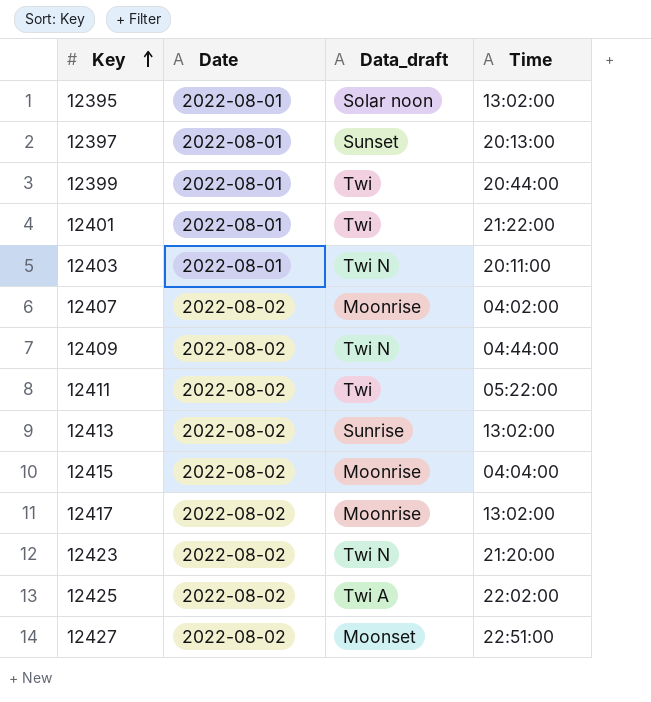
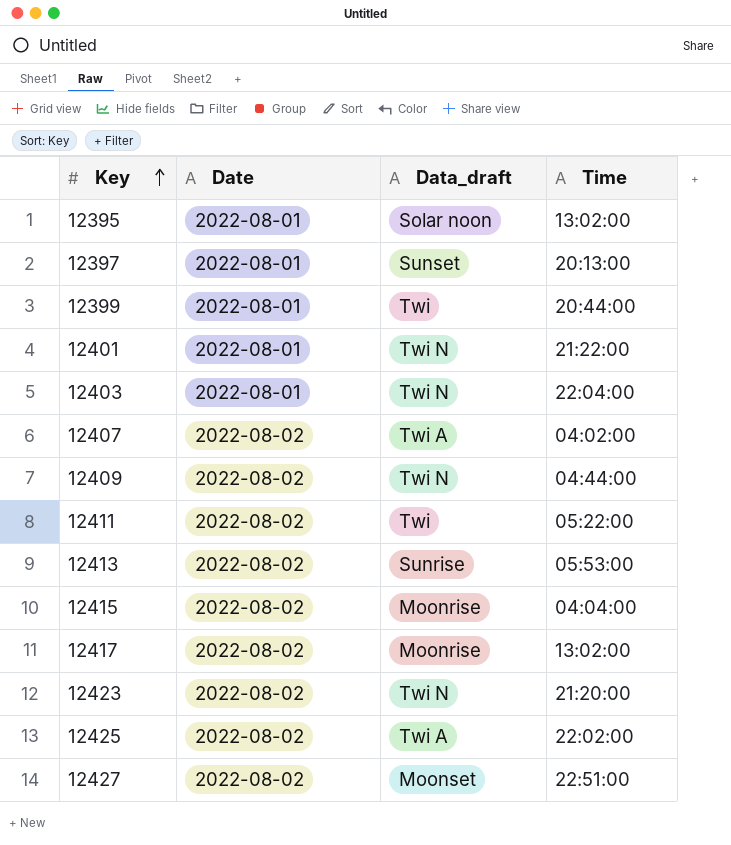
12401 | Data_draft: Twi -> Twi N
12403 | Time: 20:11:00 -> 22:04:00
12407 | Data_draft: Moonrise -> Twi A
12413 | Time: 13:02:00 -> 05:53:00

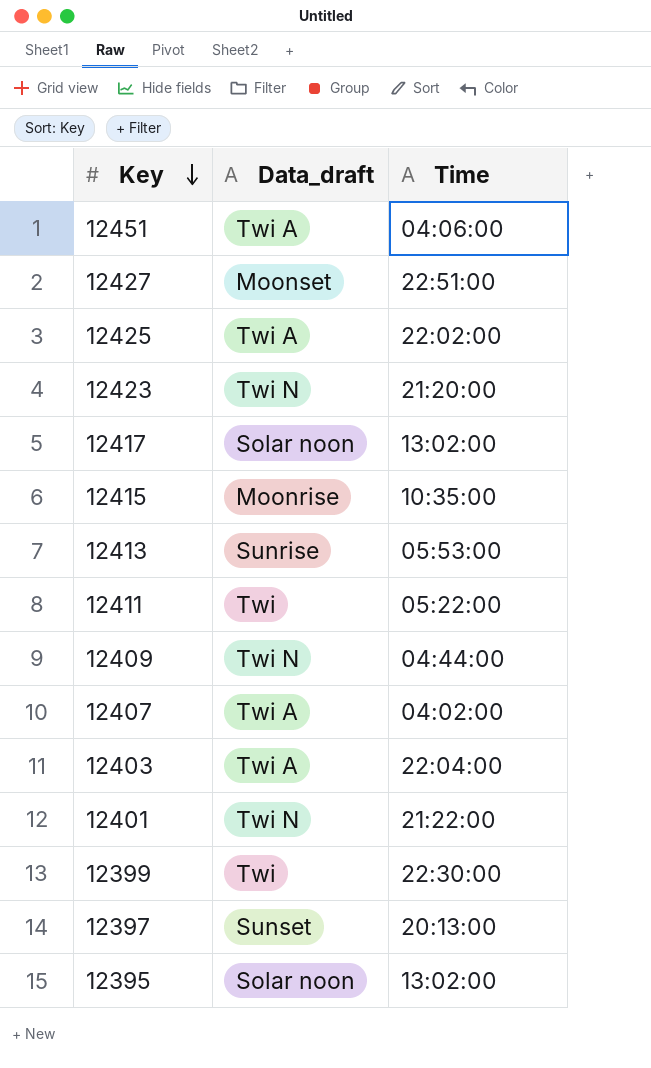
row order: Key ascending -> Key descending
column Date | position: 2 -> none
row 12451: none -> Twi A | 04:06:00
12417 | Data_draft: Moonrise -> Solar noon
12415 | Time: 04:04:00 -> 10:35:00
12403 | Data_draft: Twi N -> Twi A
12399 | Time: 20:44:00 -> 22:30:00

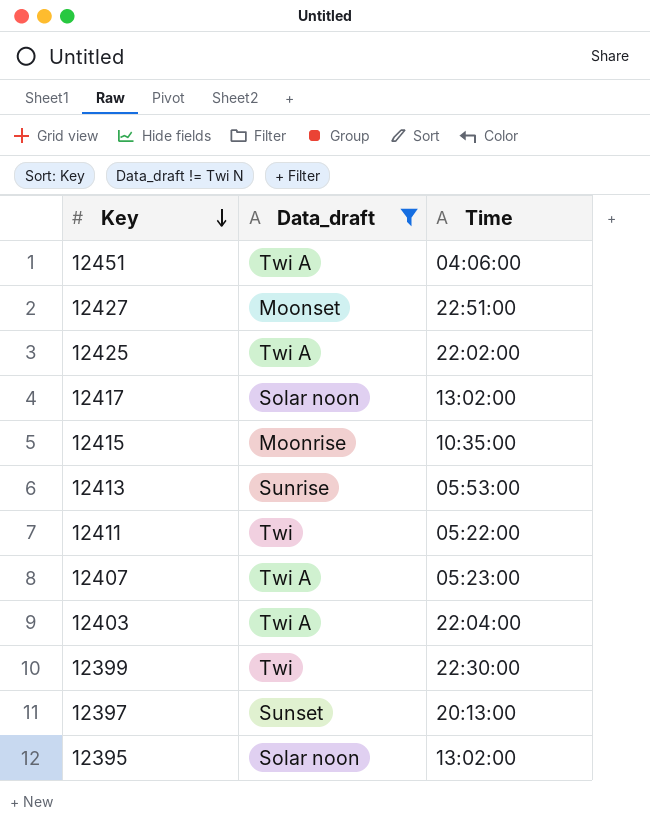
filter: none -> Data_draft != Twi N
12407 | Time: 04:02:00 -> 05:23:00

